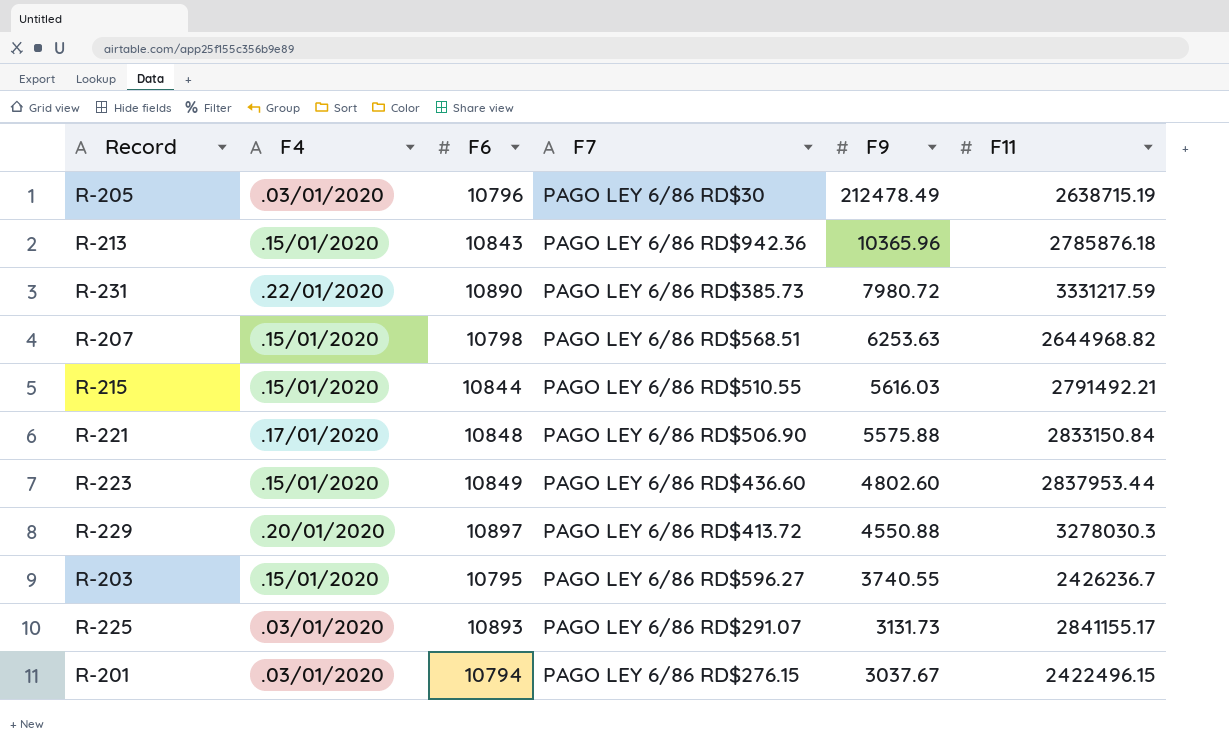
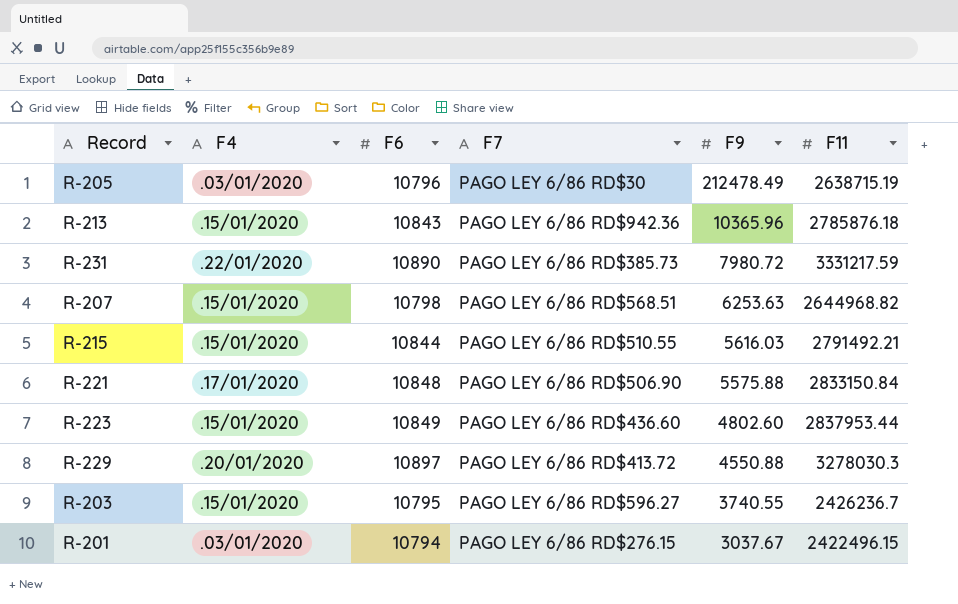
row R-225: .03/01/2020 | 10893 | PAGO LEY 6/86 RD$291.07 | 3131.73 | 2841155.17 -> none

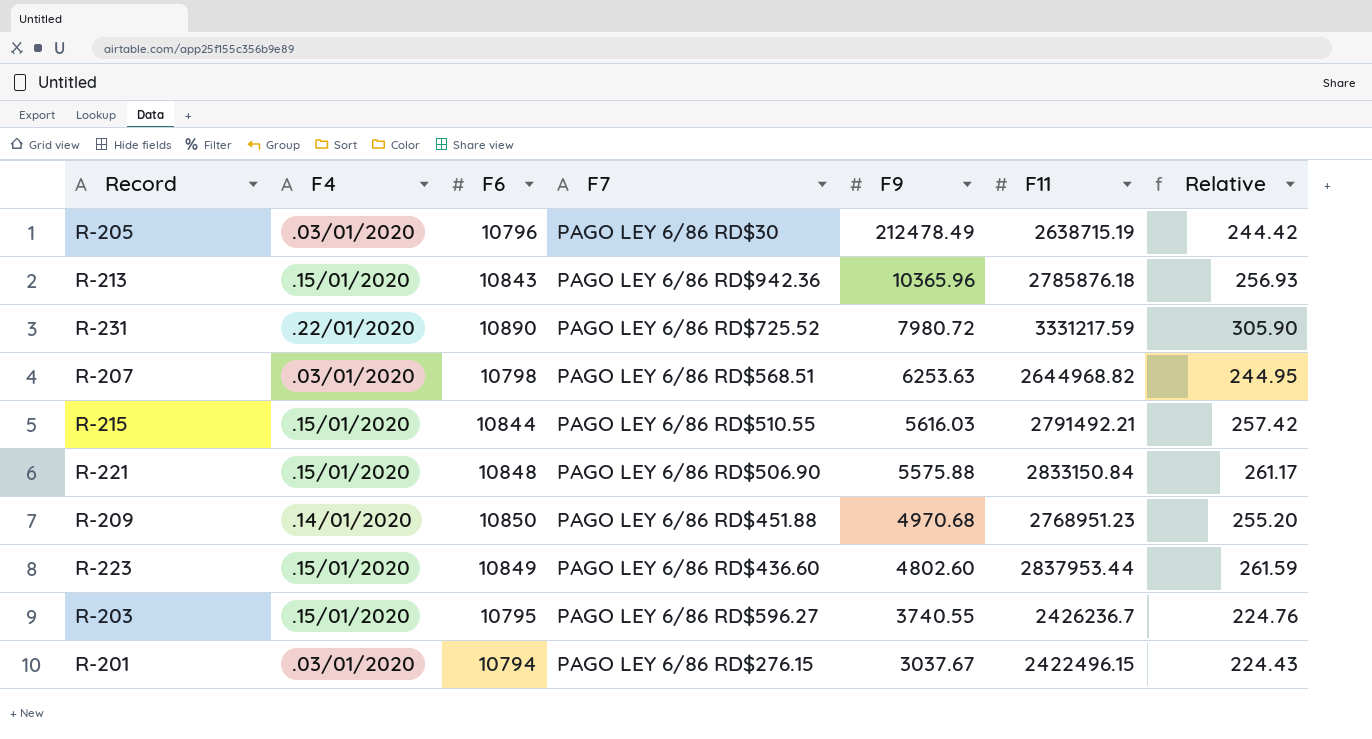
column Relative | formula: none -> [F11] / [F6]
row R-229: .20/01/2020 | 10897 | PAGO LEY 6/86 RD$413.72 | 4550.88 | 3278030.3 -> none
R-231 | F7: PAGO LEY 6/86 RD$385.73 -> PAGO LEY 6/86 RD$725.52
R-207 | F4: .15/01/2020 -> .03/01/2020
R-221 | F4: .17/01/2020 -> .15/01/2020
row R-209: none -> .14/01/2020 | 10850 | PAGO LEY 6/86 RD$451.88 | 4970.68 | 2768951.23 | 255.20

